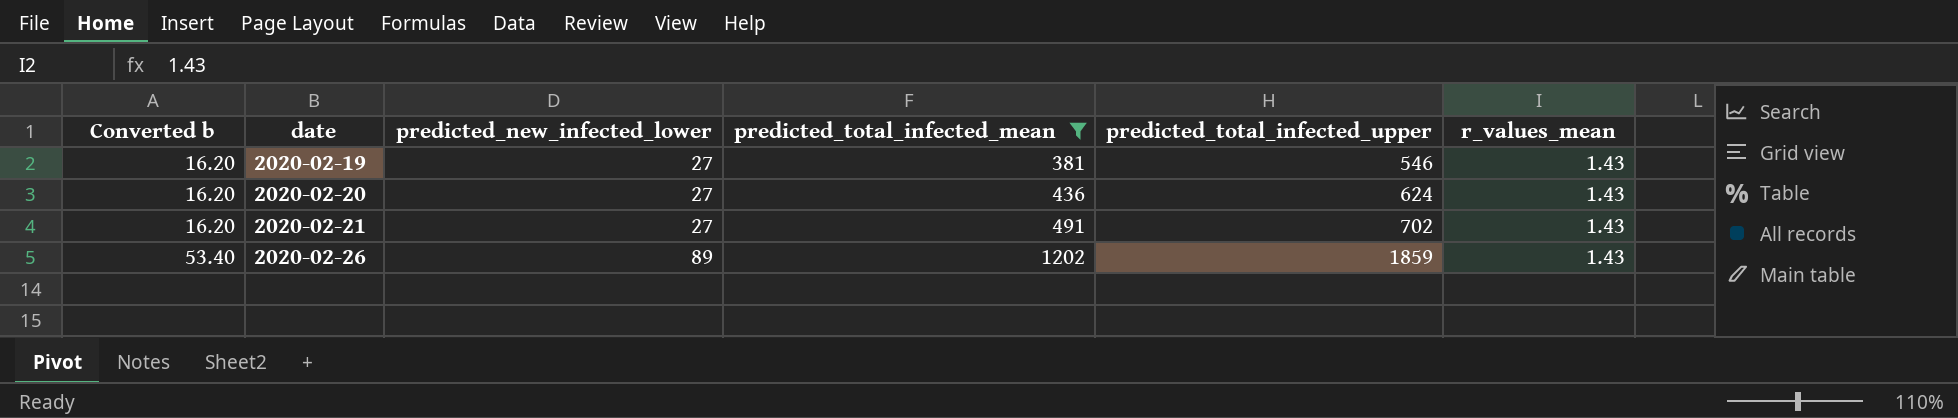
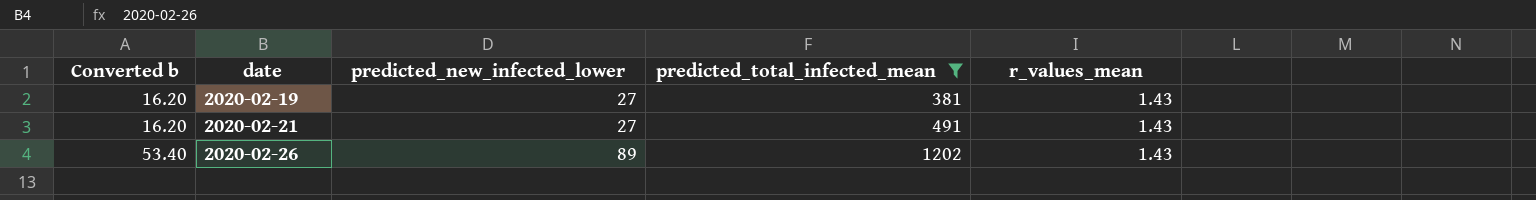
column predicted_total_infected_upper | position: 5 -> none
row 2020-02-20: 16.20 | 27 | 436 | 624 | 1.43 -> none

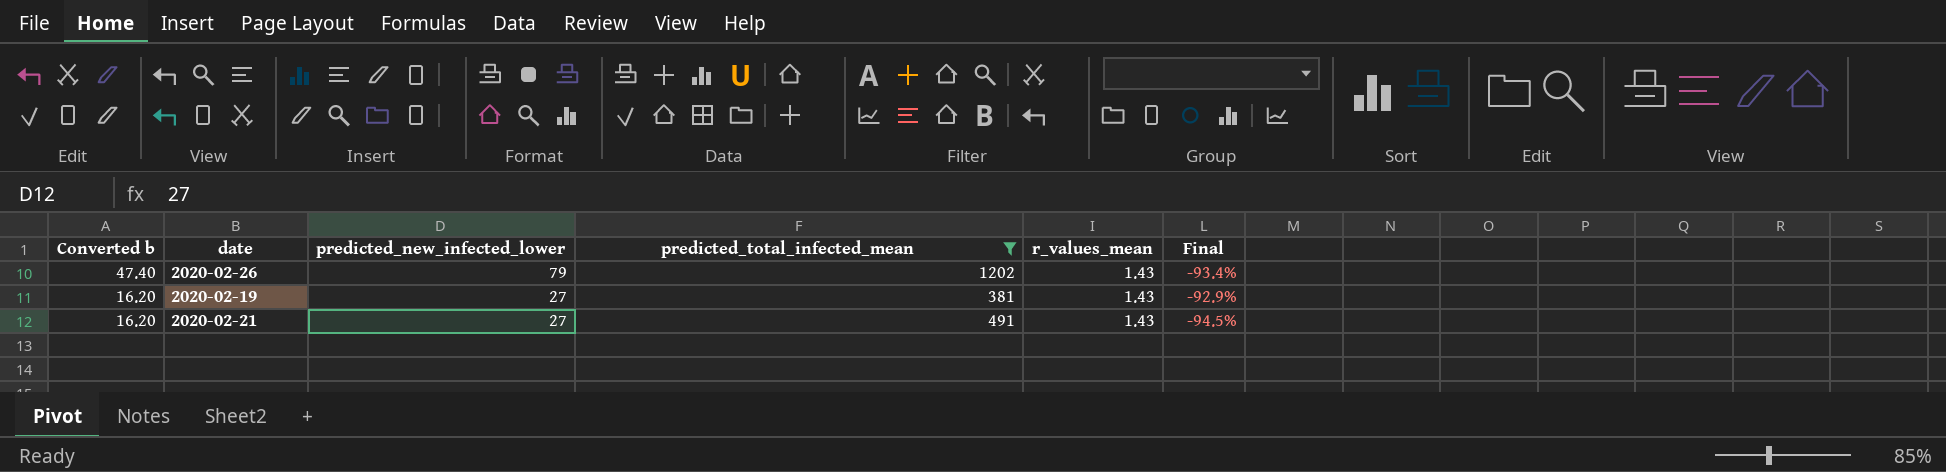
row order: Converted b ascending -> Converted b descending
column Final | formula: none -> ([predicted_new_infected_lower] - [predicted_total_infected_mean]) / [predicted_total_infected_mean]
2020-02-26 | Converted b: 53.40 -> 47.40
2020-02-26 | predicted_new_infected_lower: 89 -> 79

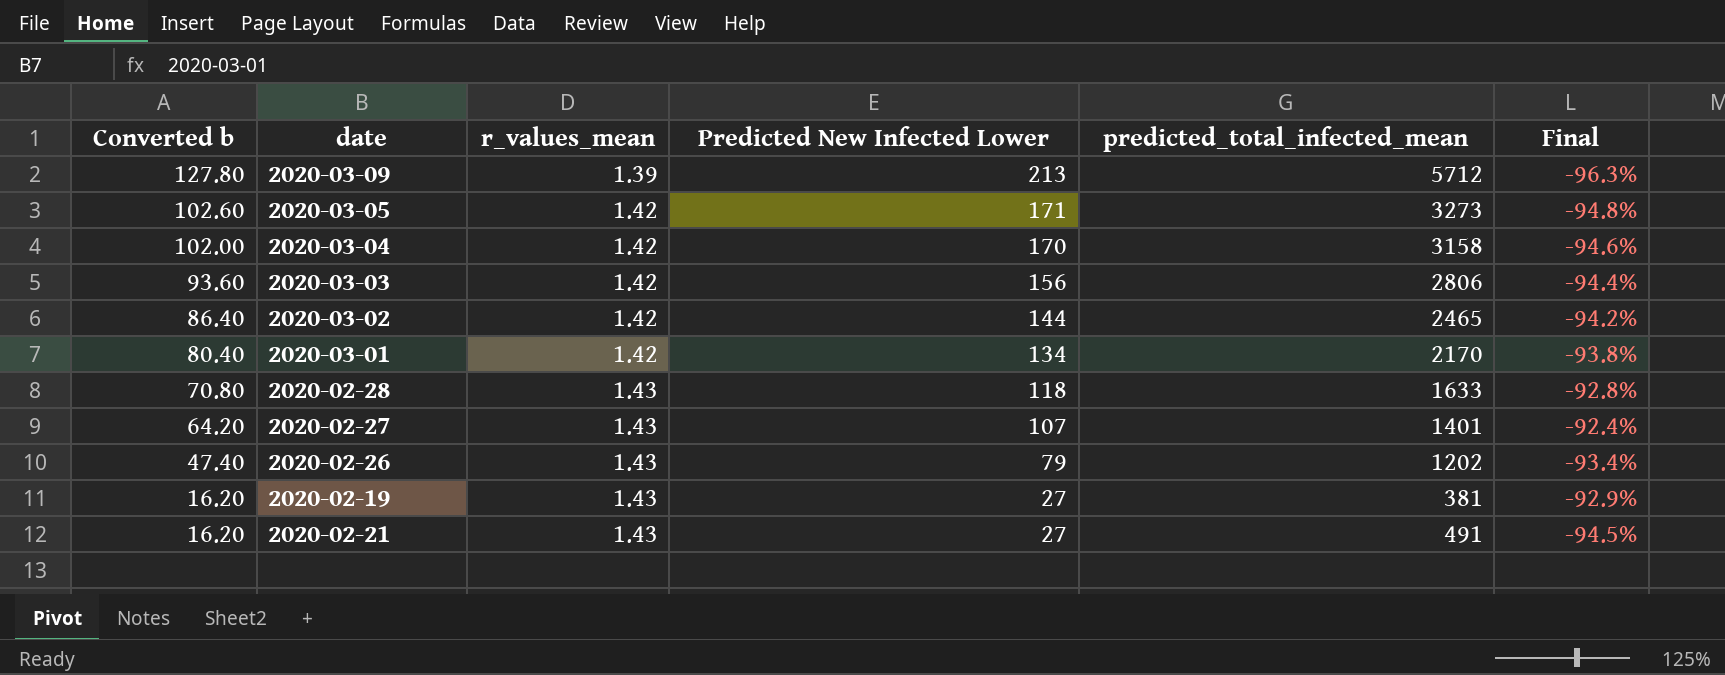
filter: predicted_total_infected_mean <= 1202 -> none
column r_values_mean | position: 5 -> 3
column name: predicted_new_infected_lower -> Predicted New Infected Lower

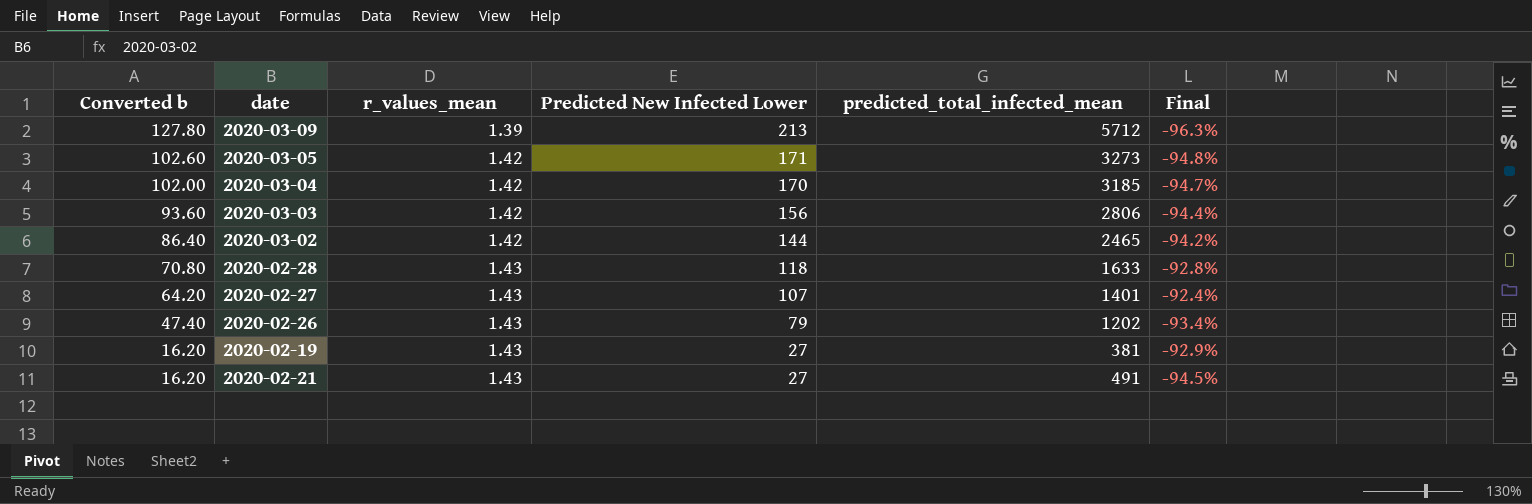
row 2020-03-01: 80.40 | 1.42 | 134 | 2170 | -93.8% -> none
2020-03-04 | predicted_total_infected_mean: 3158 -> 3185
2020-03-04 | Final: -94.6% -> -94.7%

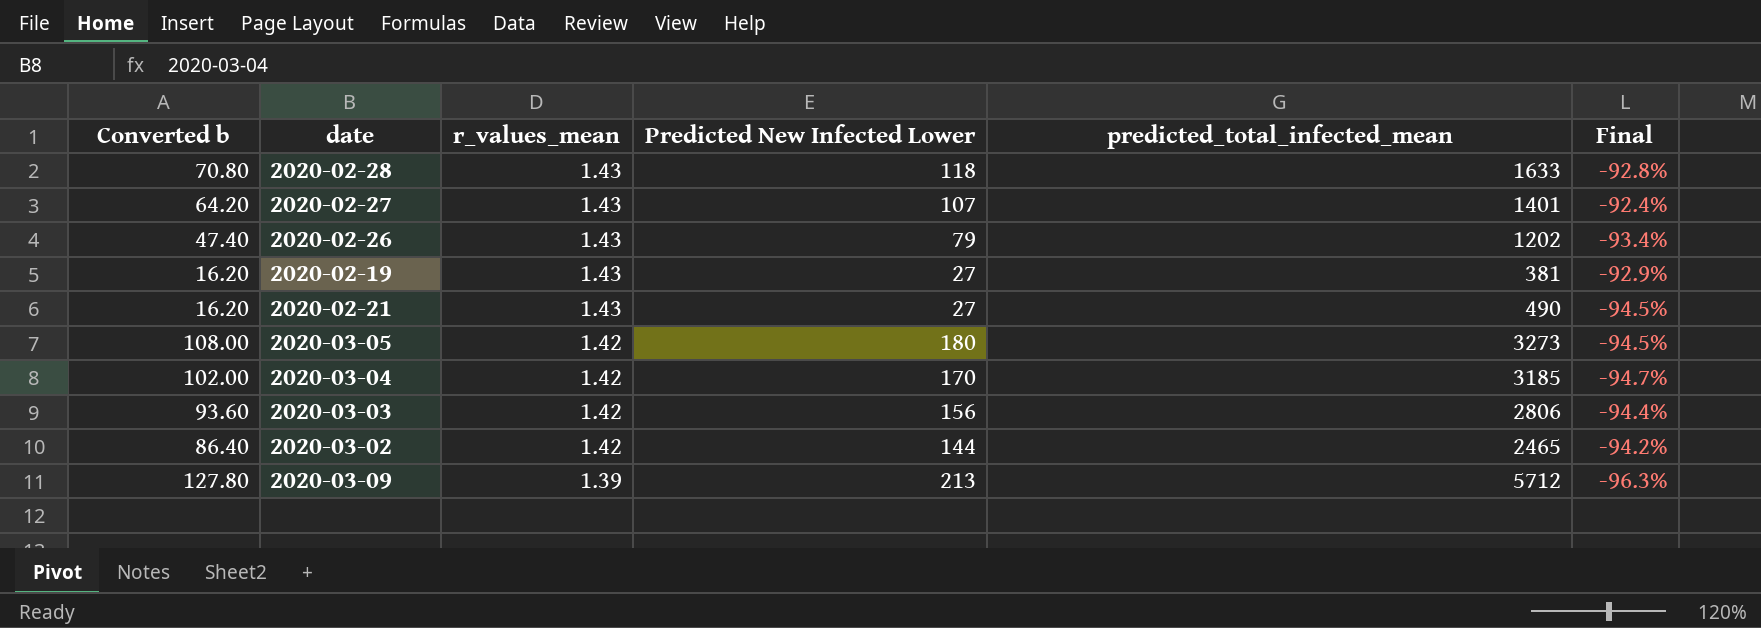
row order: Converted b descending -> r_values_mean descending
2020-02-21 | predicted_total_infected_mean: 491 -> 490
2020-03-05 | Converted b: 102.60 -> 108.00
2020-03-05 | Predicted New Infected Lower: 171 -> 180
2020-03-05 | Final: -94.8% -> -94.5%

